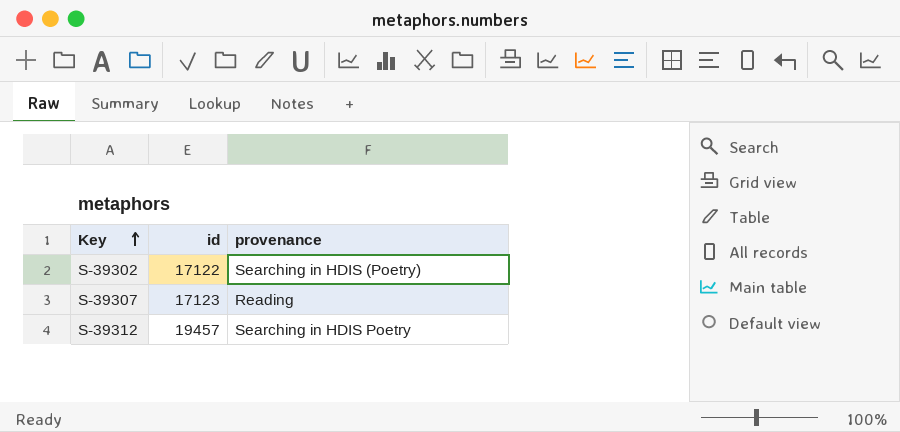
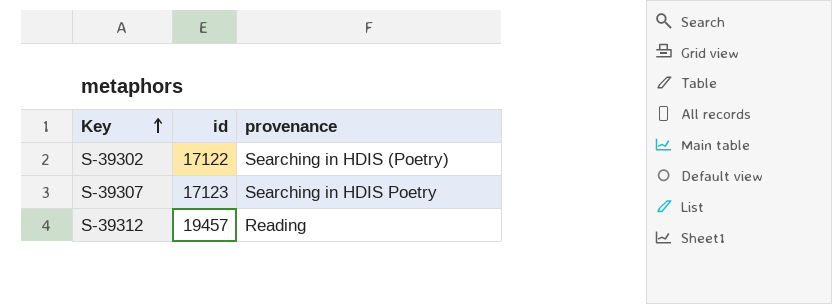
S-39307 | provenance: Reading -> Searching in HDIS Poetry
S-39312 | provenance: Searching in HDIS Poetry -> Reading

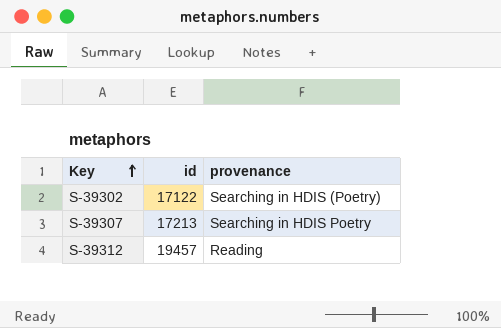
S-39307 | id: 17123 -> 17213

